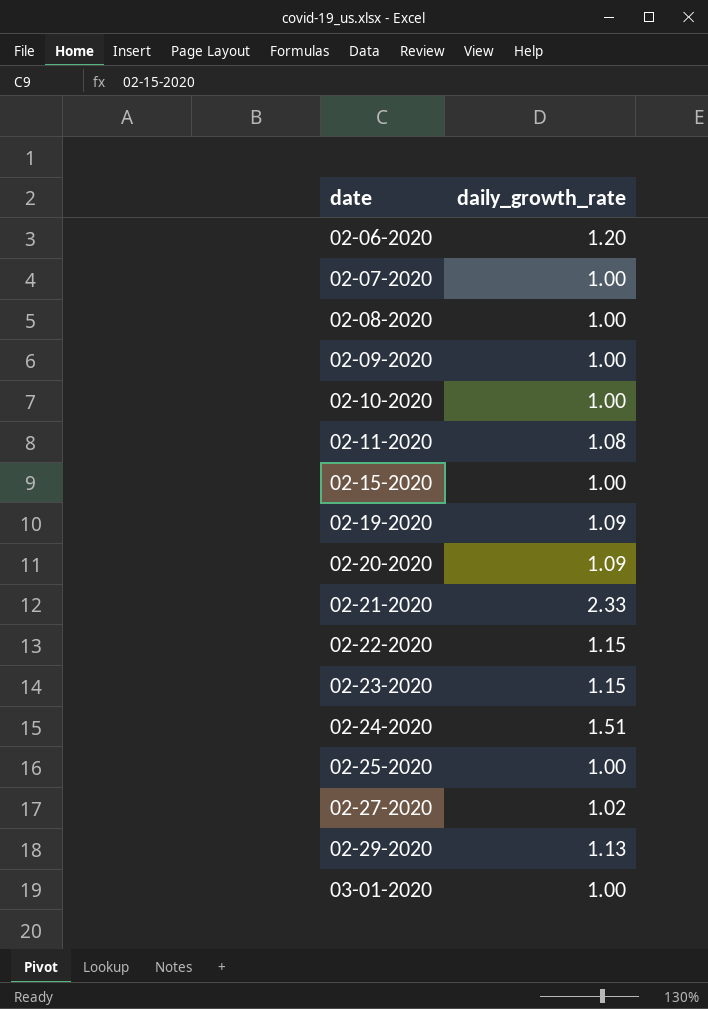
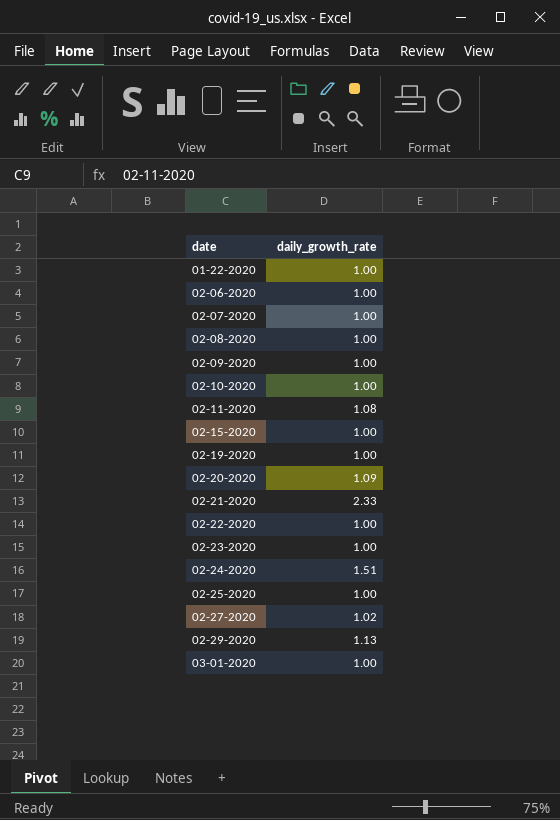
row 01-22-2020: none -> 1.00
02-06-2020 | daily_growth_rate: 1.20 -> 1.00
02-19-2020 | daily_growth_rate: 1.09 -> 1.00
02-22-2020 | daily_growth_rate: 1.15 -> 1.00
02-23-2020 | daily_growth_rate: 1.15 -> 1.00

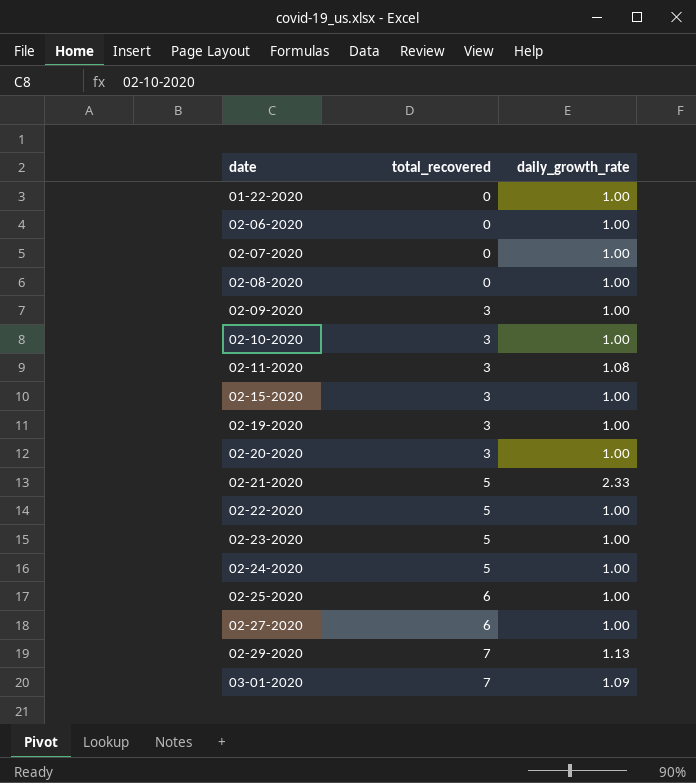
column total_recovered | position: none -> 2
02-20-2020 | daily_growth_rate: 1.09 -> 1.00
02-24-2020 | daily_growth_rate: 1.51 -> 1.00
02-27-2020 | daily_growth_rate: 1.02 -> 1.00
03-01-2020 | daily_growth_rate: 1.00 -> 1.09

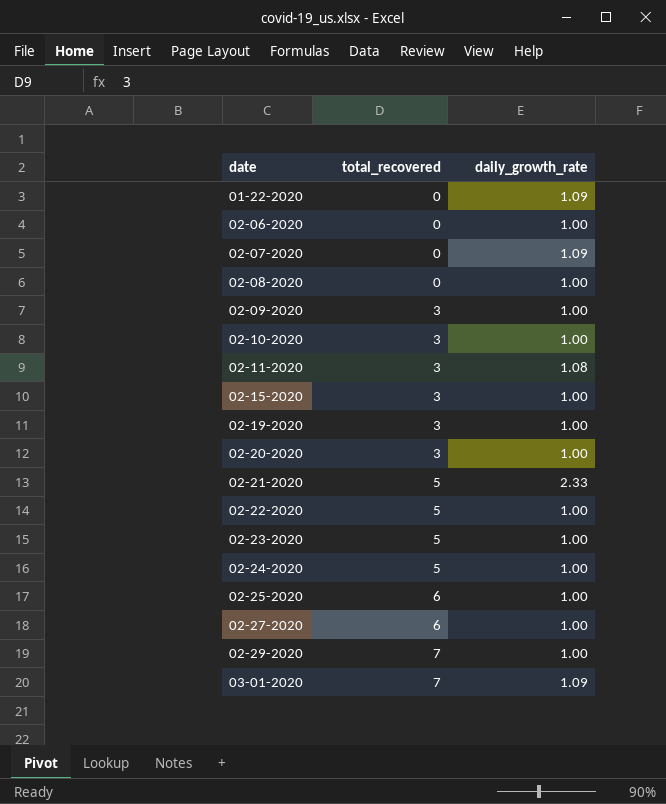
01-22-2020 | daily_growth_rate: 1.00 -> 1.09
02-07-2020 | daily_growth_rate: 1.00 -> 1.09
02-29-2020 | daily_growth_rate: 1.13 -> 1.00

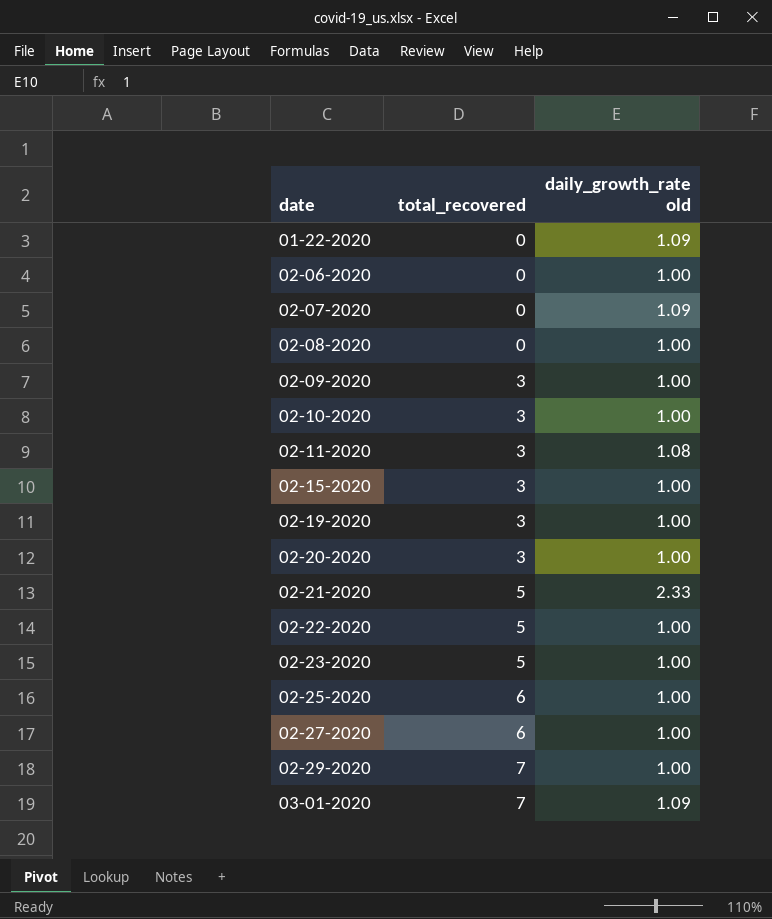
column name: daily_growth_rate -> daily_growth_rate old
row 02-24-2020: 5 | 1.00 -> none

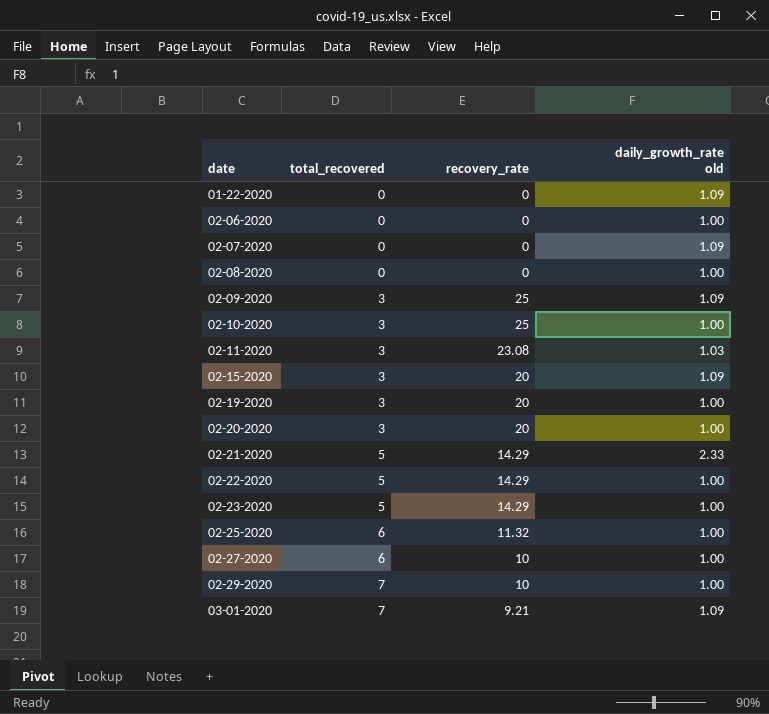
column recovery_rate | position: none -> 3
02-09-2020 | daily_growth_rate old: 1.00 -> 1.09
02-11-2020 | daily_growth_rate old: 1.08 -> 1.03
02-15-2020 | daily_growth_rate old: 1.00 -> 1.09

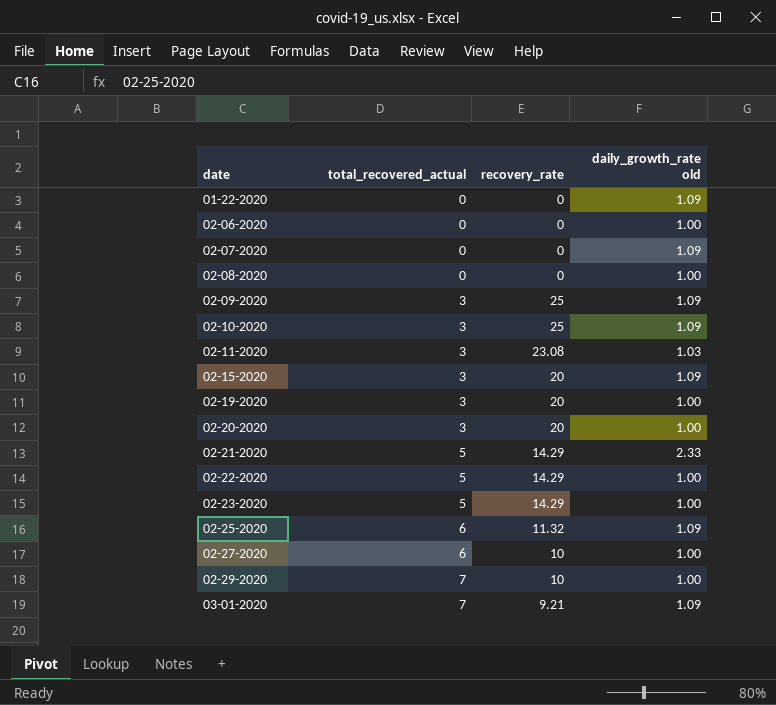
column name: total_recovered -> total_recovered_actual
02-10-2020 | daily_growth_rate old: 1.00 -> 1.09
02-25-2020 | daily_growth_rate old: 1.00 -> 1.09

